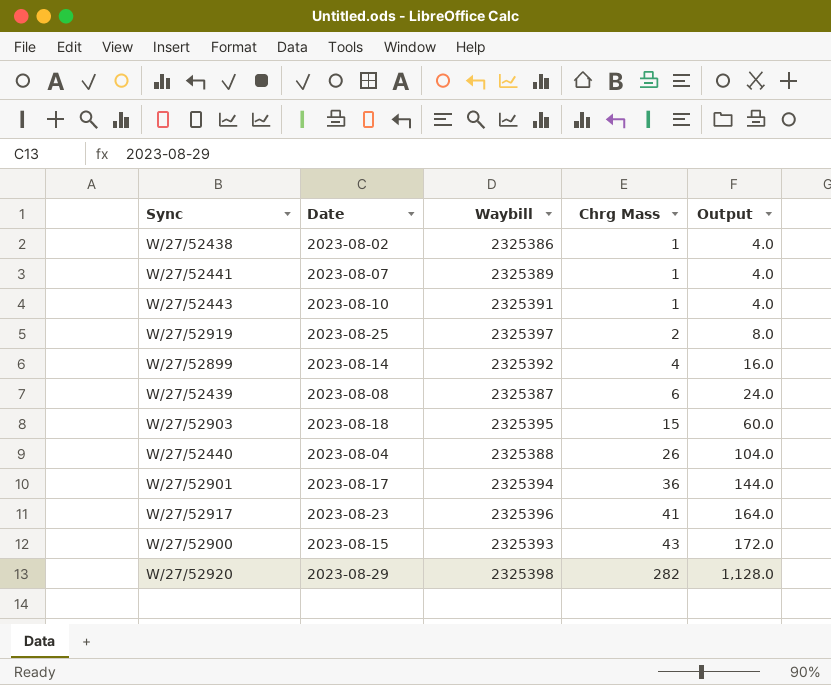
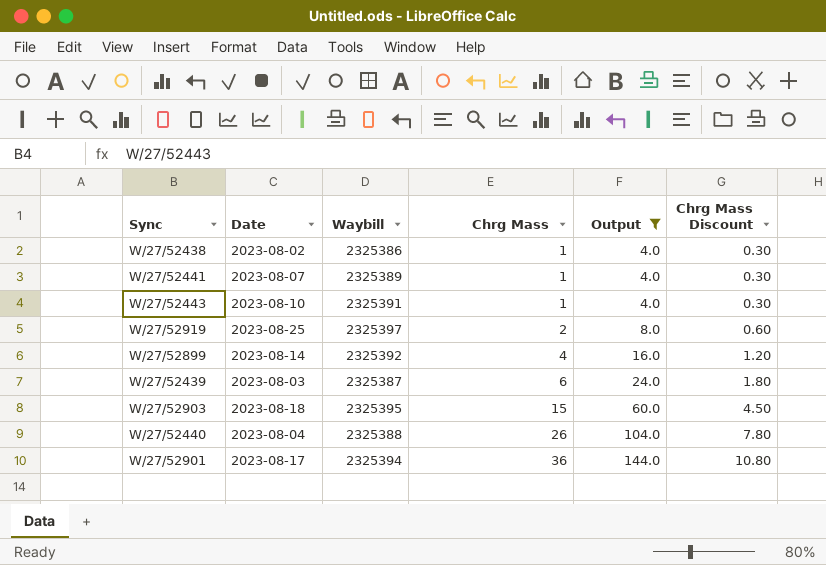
filter: none -> Output <= 144.0
column Chrg Mass Discount | formula: none -> [Chrg Mass] * 0.3
W/27/52439 | Date: 2023-08-08 -> 2023-08-03

